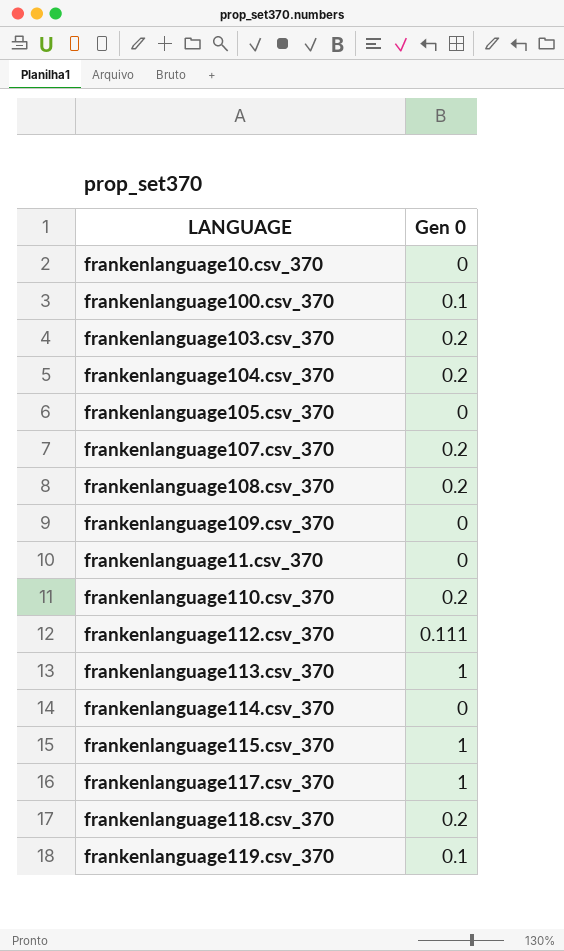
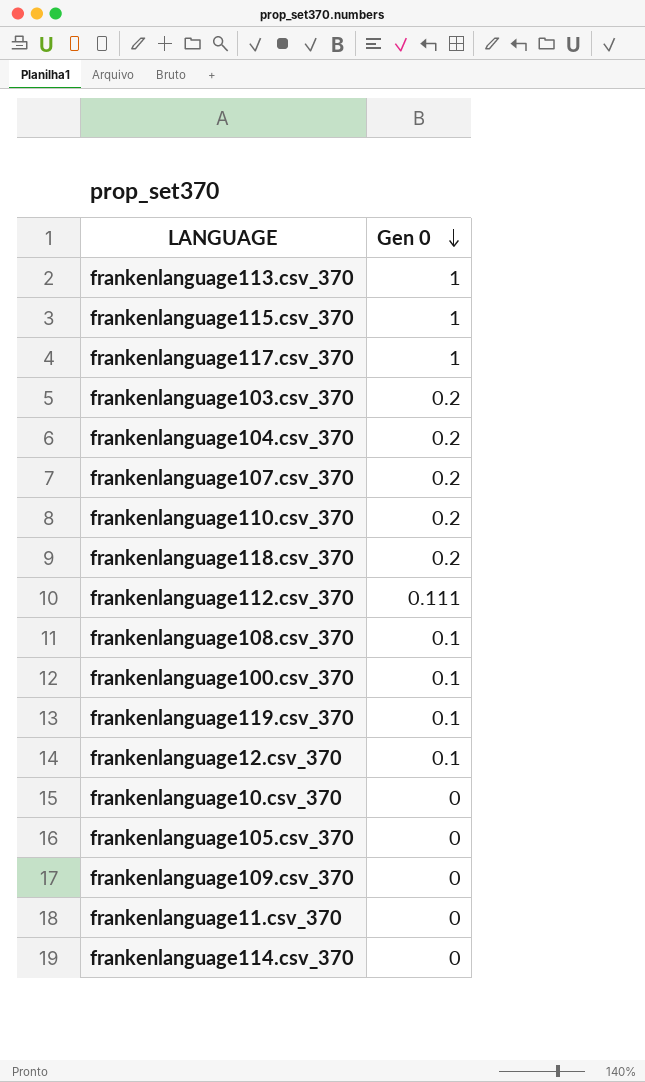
row order: none -> Gen 0 descending
frankenlanguage108.csv_370 | Gen 0: 0.2 -> 0.1
row frankenlanguage12.csv_370: none -> 0.1

